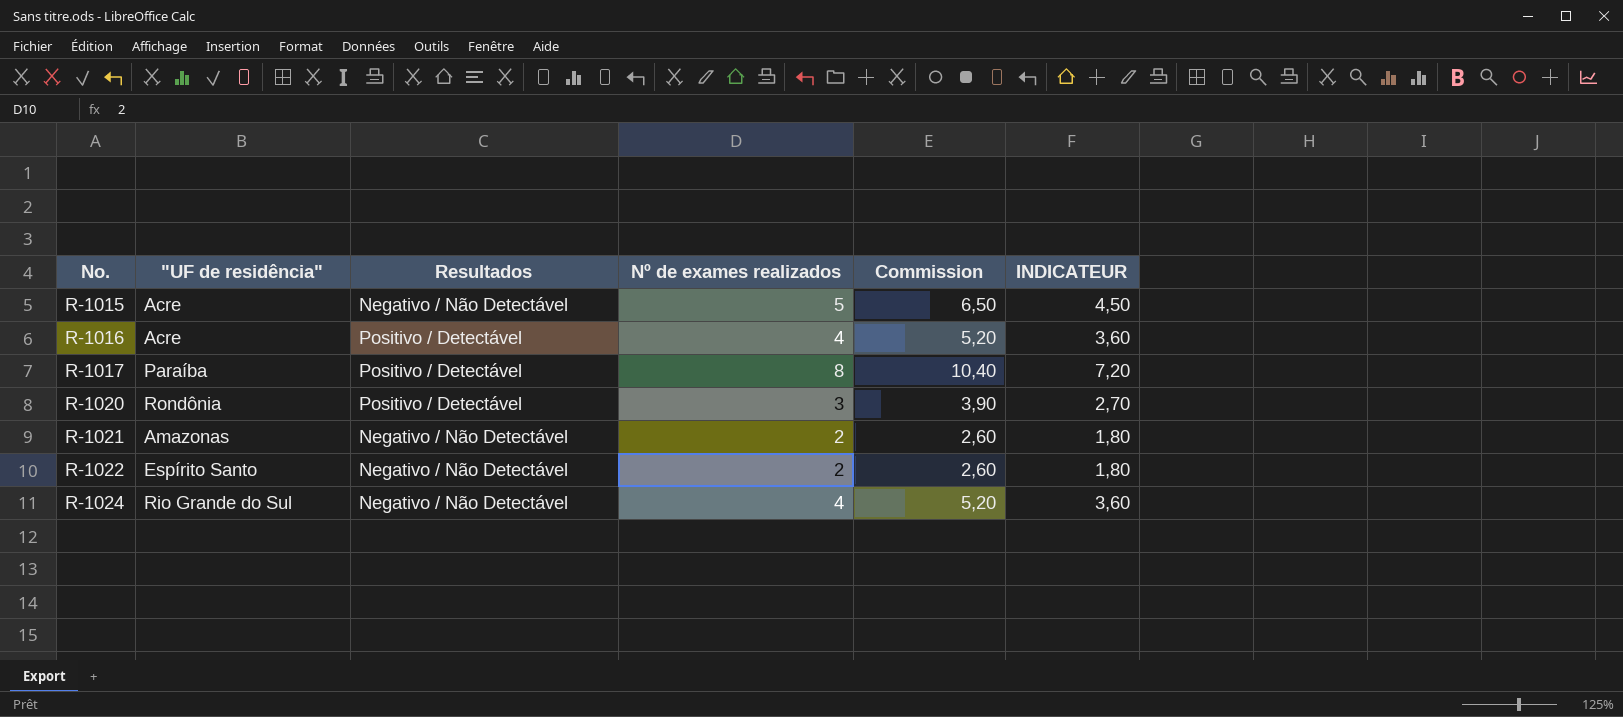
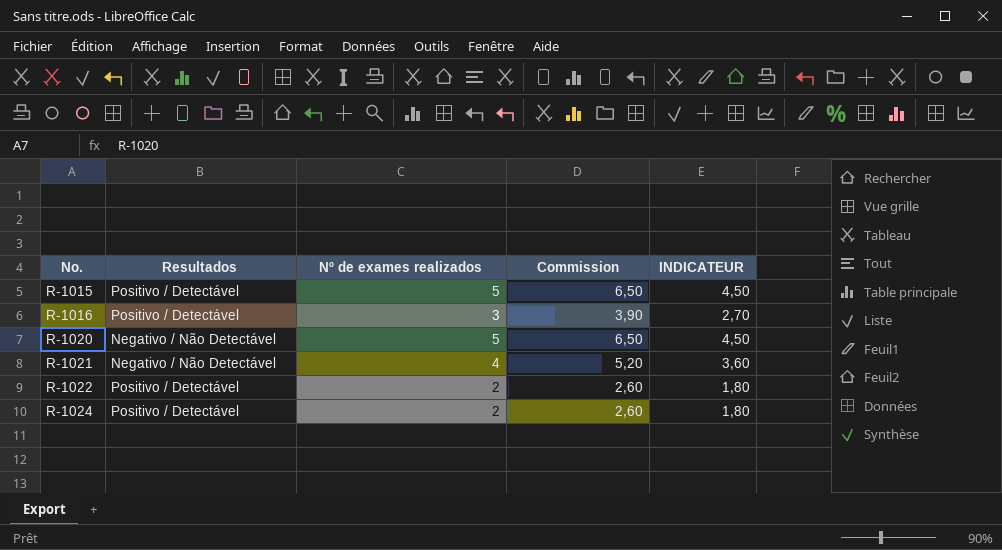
column "UF de residência" | position: 2 -> none
row R-1017: Paraíba | Positivo / Detectável | 8 | 10,40 | 7,20 -> none
R-1015 | Resultados: Negativo / Não Detectável -> Positivo / Detectável
R-1016 | Nº de exames realizados: 4 -> 3
R-1016 | Commission: 5,20 -> 3,90
R-1016 | INDICATEUR: 3,60 -> 2,70
R-1020 | Resultados: Positivo / Detectável -> Negativo / Não Detectável
R-1020 | Nº de exames realizados: 3 -> 5
R-1020 | Commission: 3,90 -> 6,50
R-1020 | INDICATEUR: 2,70 -> 4,50
R-1021 | Nº de exames realizados: 2 -> 4
R-1021 | Commission: 2,60 -> 5,20
R-1021 | INDICATEUR: 1,80 -> 3,60
R-1022 | Resultados: Negativo / Não Detectável -> Positivo / Detectável
R-1024 | Resultados: Negativo / Não Detectável -> Positivo / Detectável
R-1024 | Nº de exames realizados: 4 -> 2
R-1024 | Commission: 5,20 -> 2,60
R-1024 | INDICATEUR: 3,60 -> 1,80

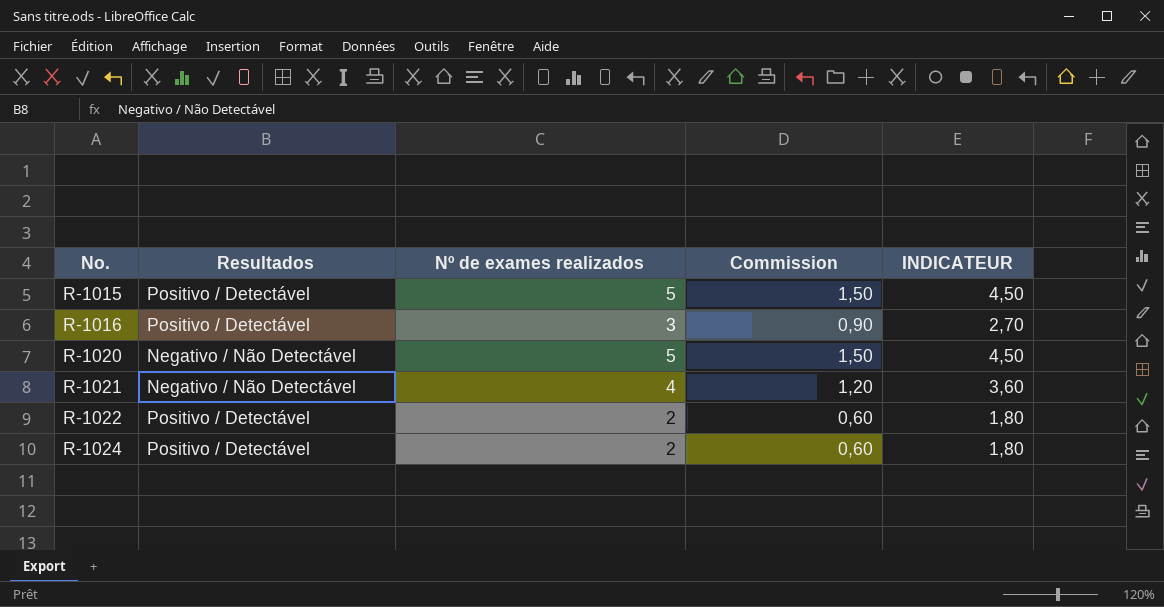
column Commission | formula: [Nº de exames realizados] * 1,3 -> [Nº de exames realizados] * 0,3

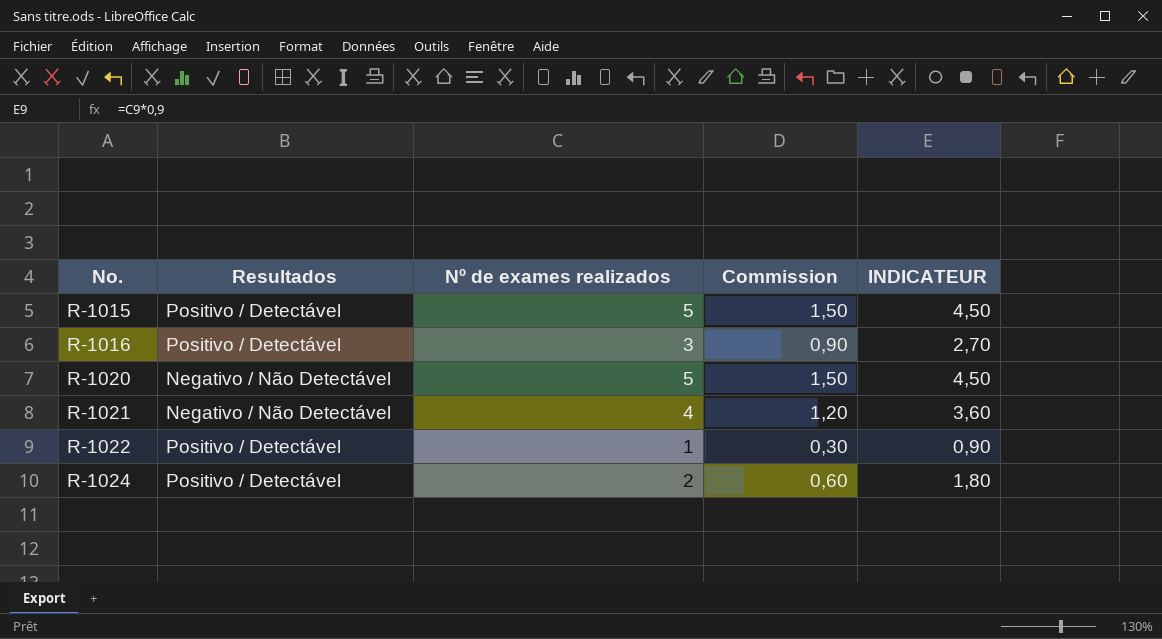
R-1022 | Nº de exames realizados: 2 -> 1
R-1022 | Commission: 0,60 -> 0,30
R-1022 | INDICATEUR: 1,80 -> 0,90

